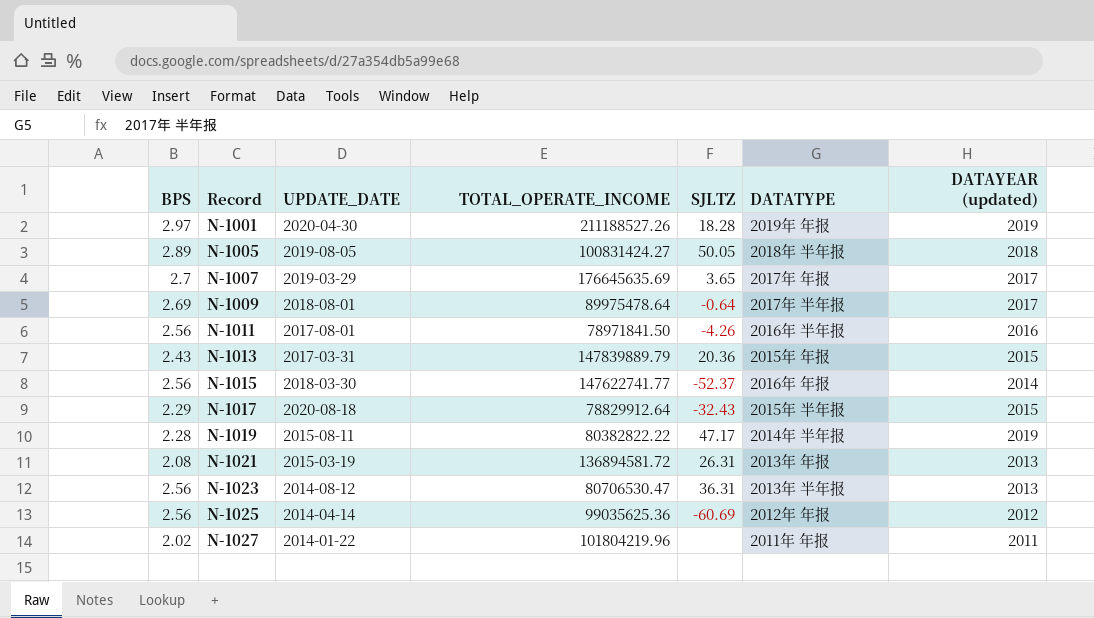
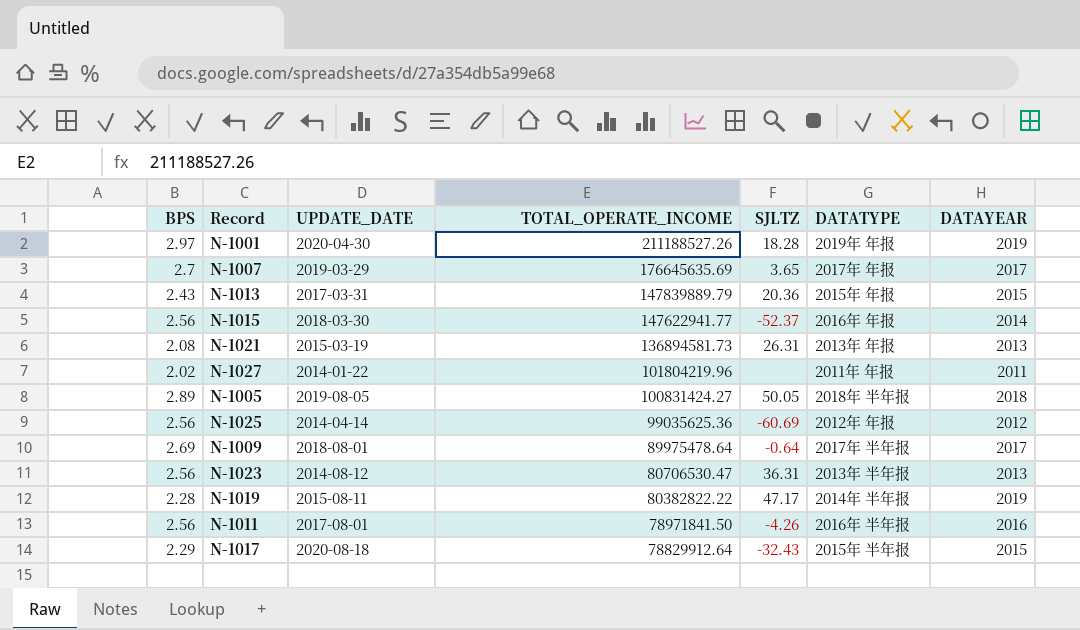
row order: Record ascending -> TOTAL_OPERATE_INCOME descending
column name: DATAYEAR (updated) -> DATAYEAR
N-1015 | TOTAL_OPERATE_INCOME: 147622741.77 -> 147622941.77
N-1021 | TOTAL_OPERATE_INCOME: 136894581.72 -> 136894581.73

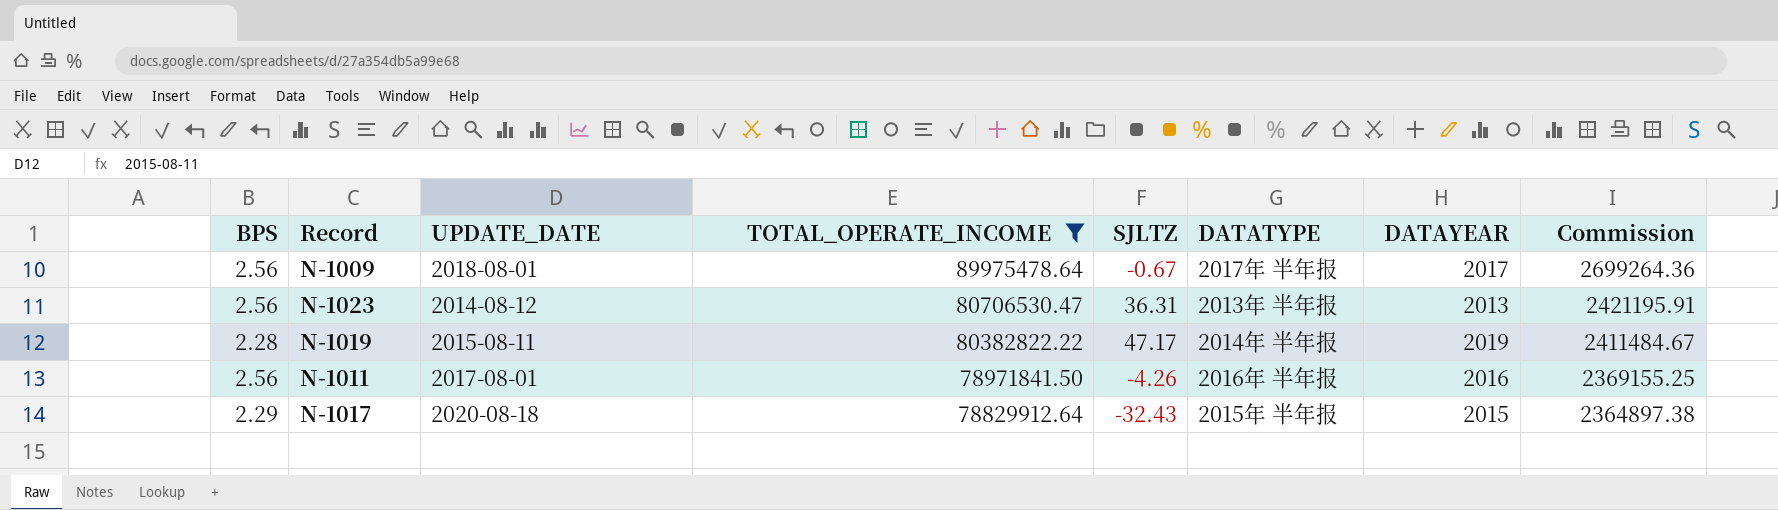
filter: none -> TOTAL_OPERATE_INCOME <= 89975478.64
column Commission | formula: none -> [TOTAL_OPERATE_INCOME] * 0.03
N-1009 | BPS: 2.69 -> 2.56
N-1009 | SJLTZ: -0.64 -> -0.67

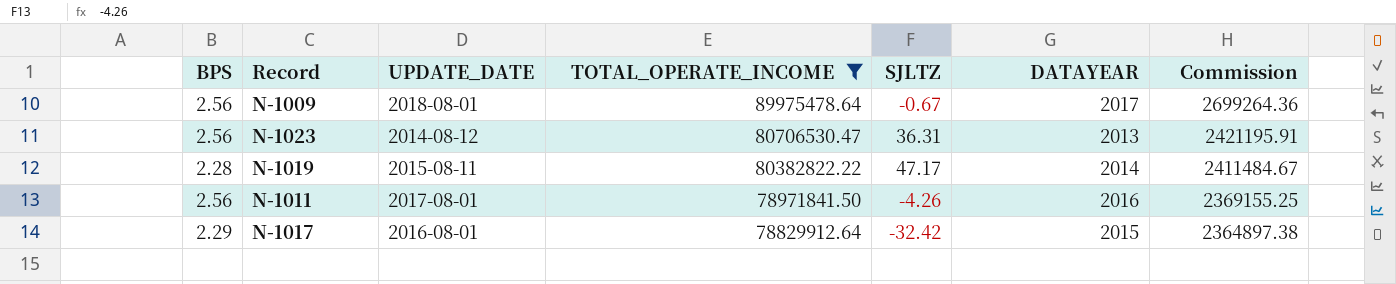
column DATATYPE | position: 6 -> none
N-1019 | DATAYEAR: 2019 -> 2014
N-1017 | UPDATE_DATE: 2020-08-18 -> 2016-08-01
N-1017 | SJLTZ: -32.43 -> -32.42

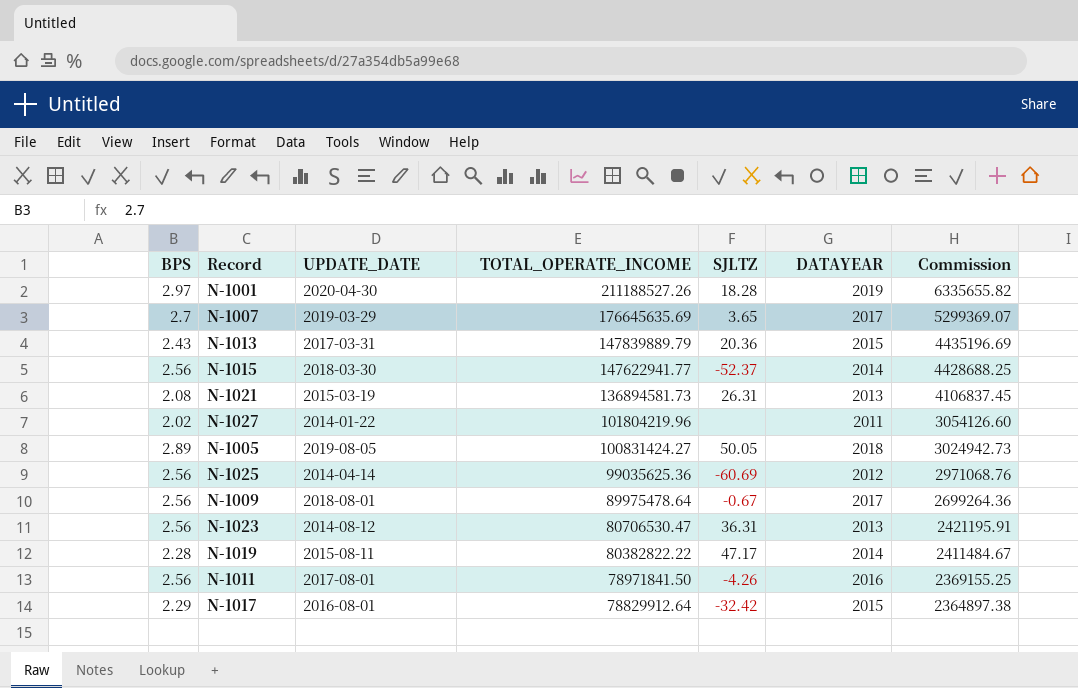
filter: TOTAL_OPERATE_INCOME <= 89975478.64 -> none

